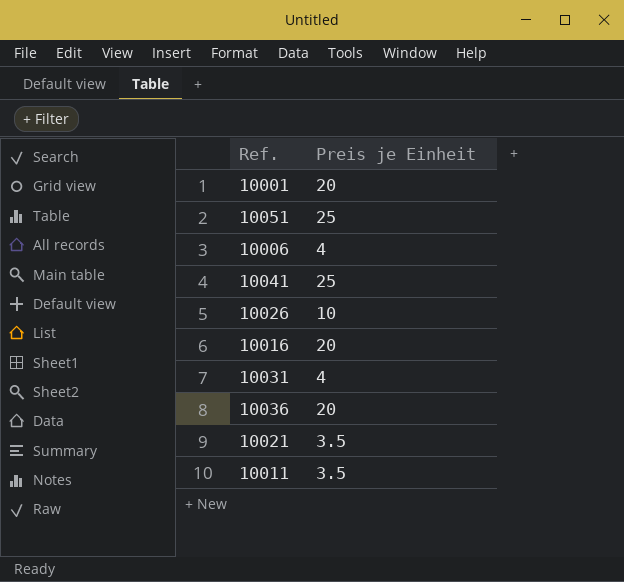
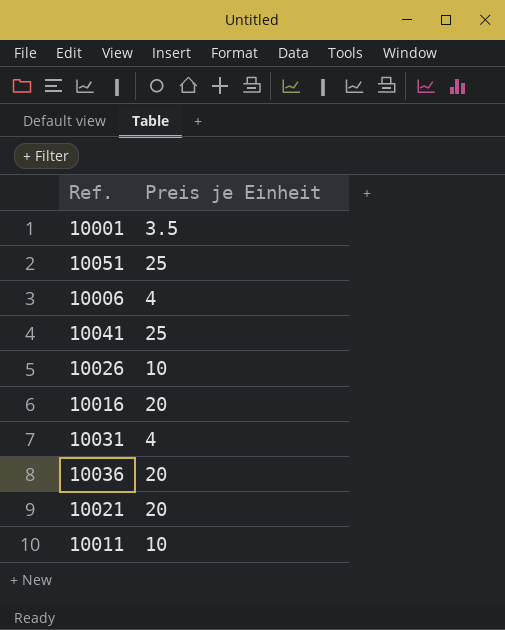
10001 | Preis je Einheit: 20 -> 3.5
10021 | Preis je Einheit: 3.5 -> 20
10011 | Preis je Einheit: 3.5 -> 10

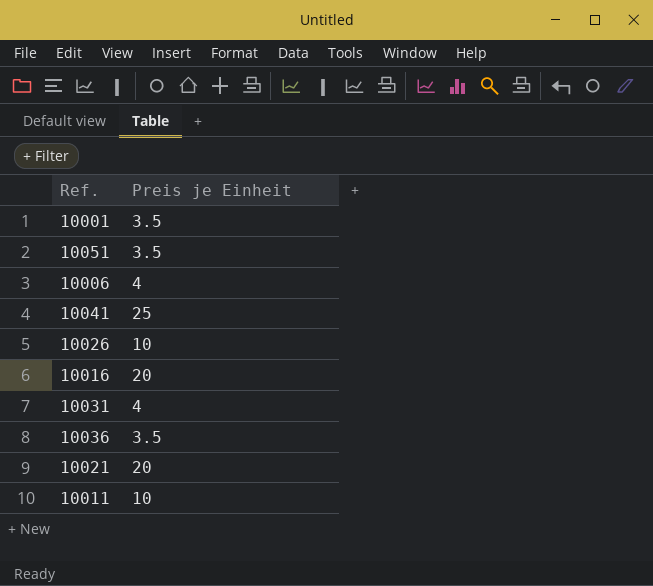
10051 | Preis je Einheit: 25 -> 3.5
10036 | Preis je Einheit: 20 -> 3.5

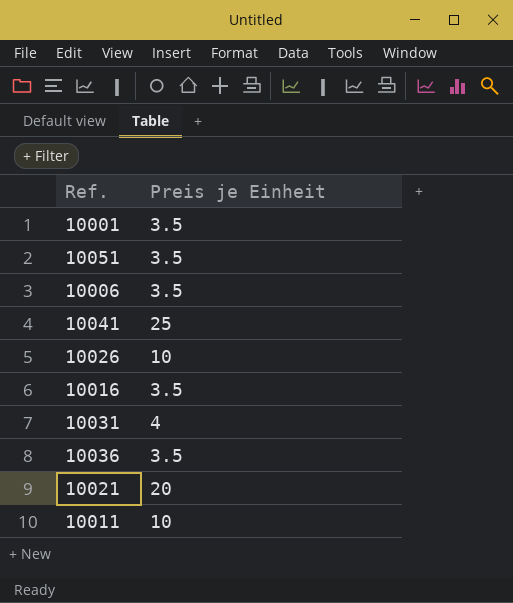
10006 | Preis je Einheit: 4 -> 3.5
10016 | Preis je Einheit: 20 -> 3.5

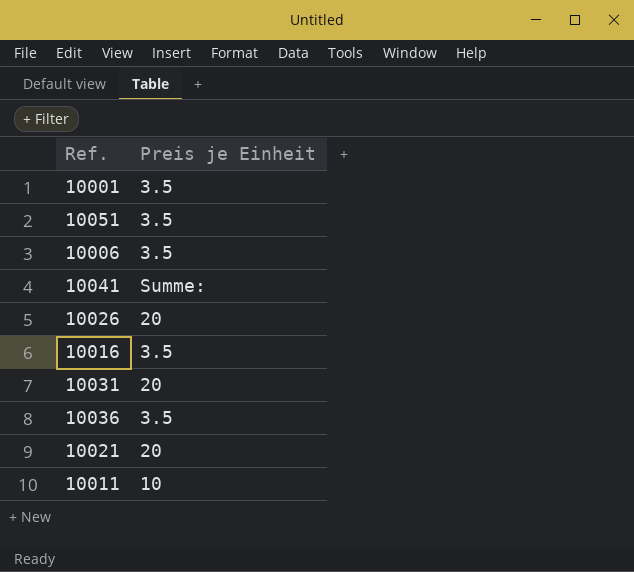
10041 | Preis je Einheit: 25 -> Summe:
10026 | Preis je Einheit: 10 -> 20
10031 | Preis je Einheit: 4 -> 20

